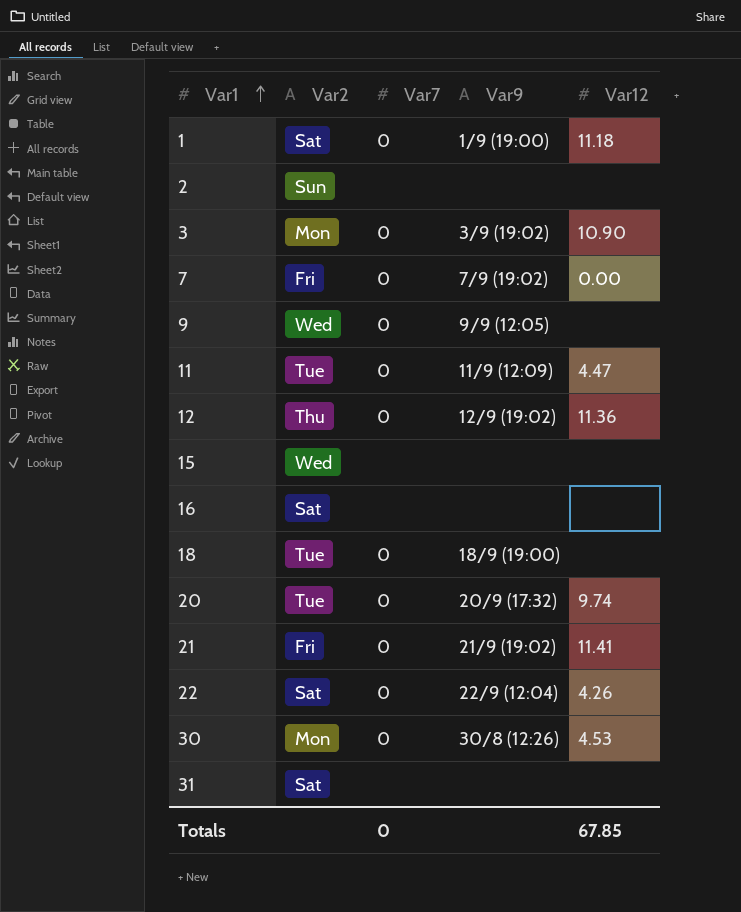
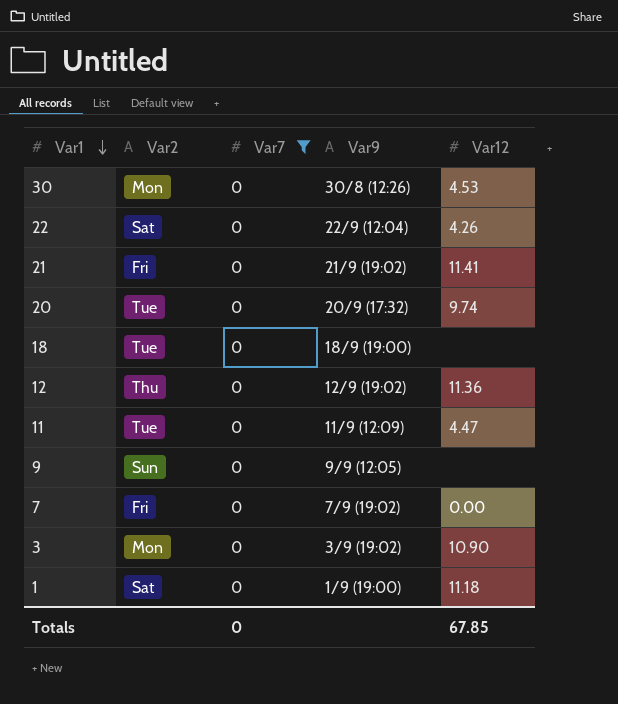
filter: none -> Var7 = 0
row order: Var1 ascending -> Var1 descending
9 | Var2: Wed -> Sun

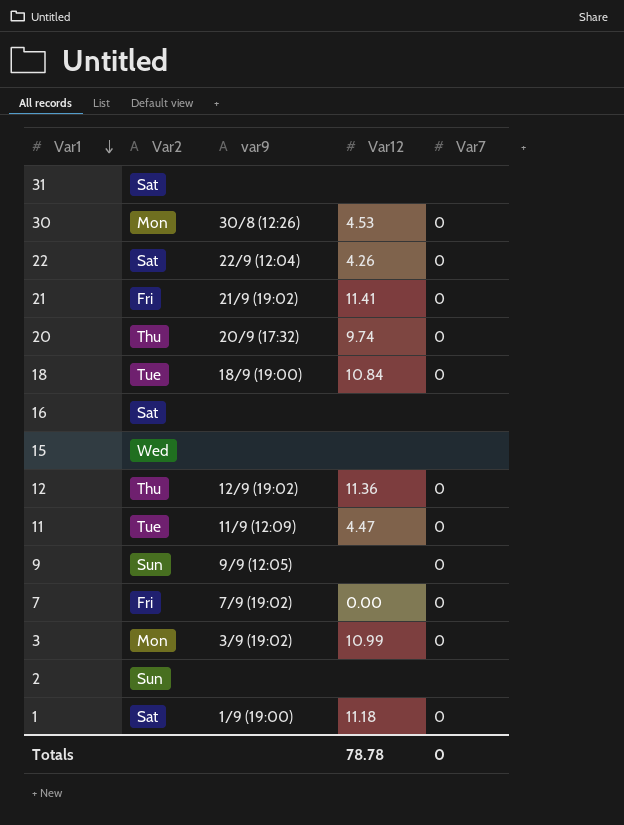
filter: Var7 = 0 -> none
column name: Var9 -> var9
column Var7 | position: 3 -> 5
20 | Var2: Tue -> Thu
18 | Var12: none -> 10.84
3 | Var12: 10.90 -> 10.99
Totals | Var12: 67.85 -> 78.78

